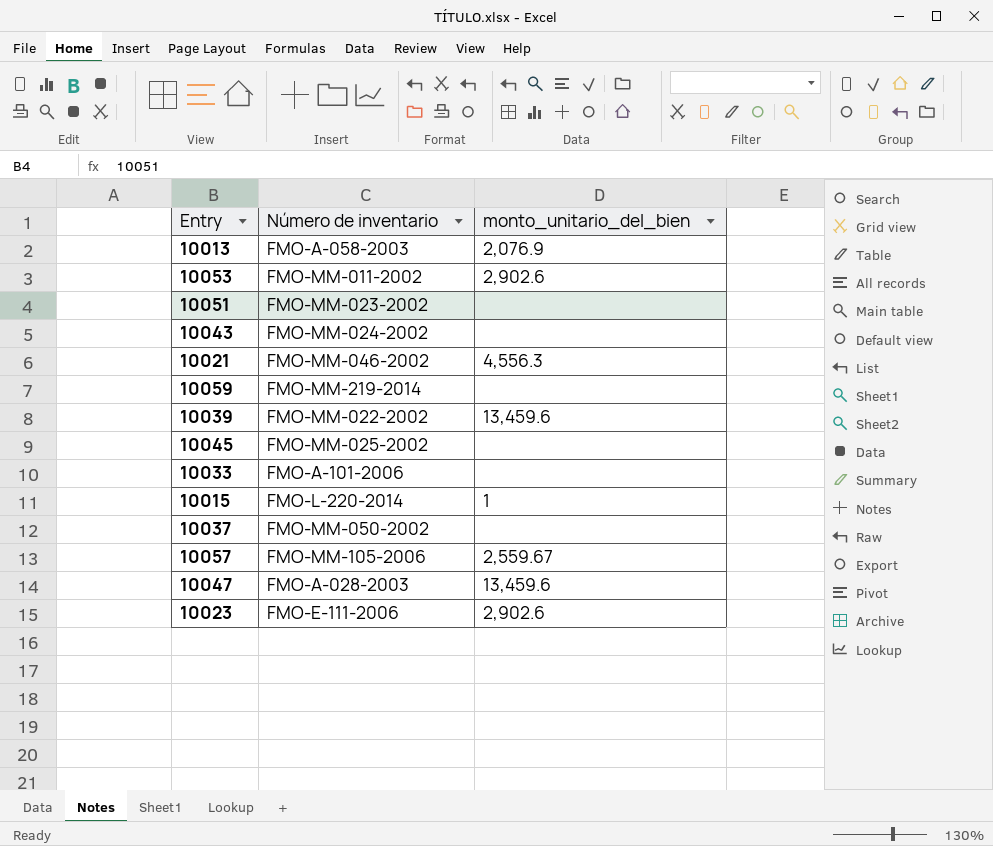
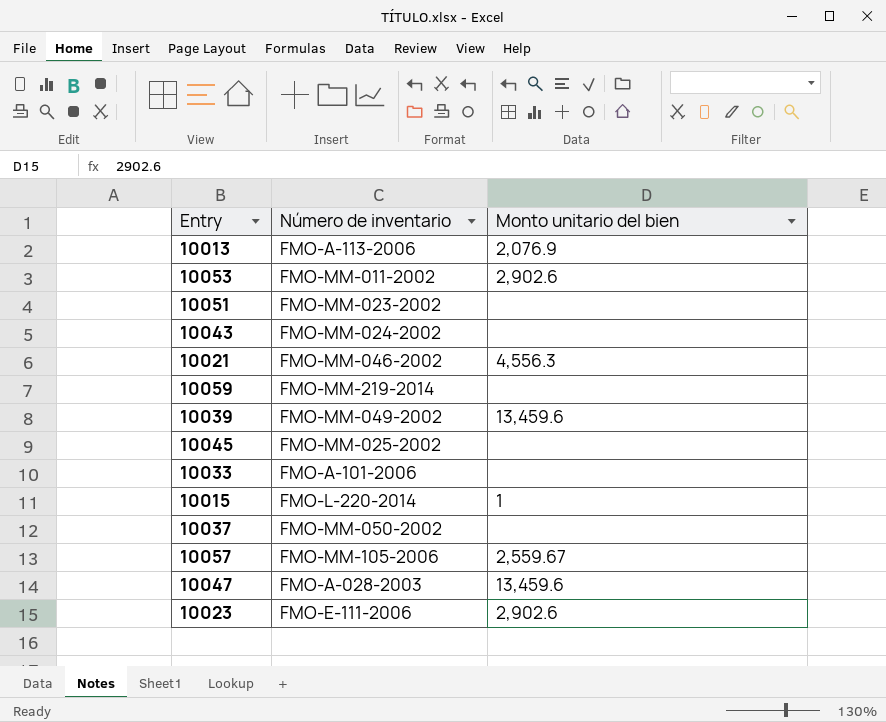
column name: monto_unitario_del_bien -> Monto unitario del bien
10013 | Número de inventario: FMO-A-058-2003 -> FMO-A-113-2006
10039 | Número de inventario: FMO-MM-022-2002 -> FMO-MM-049-2002

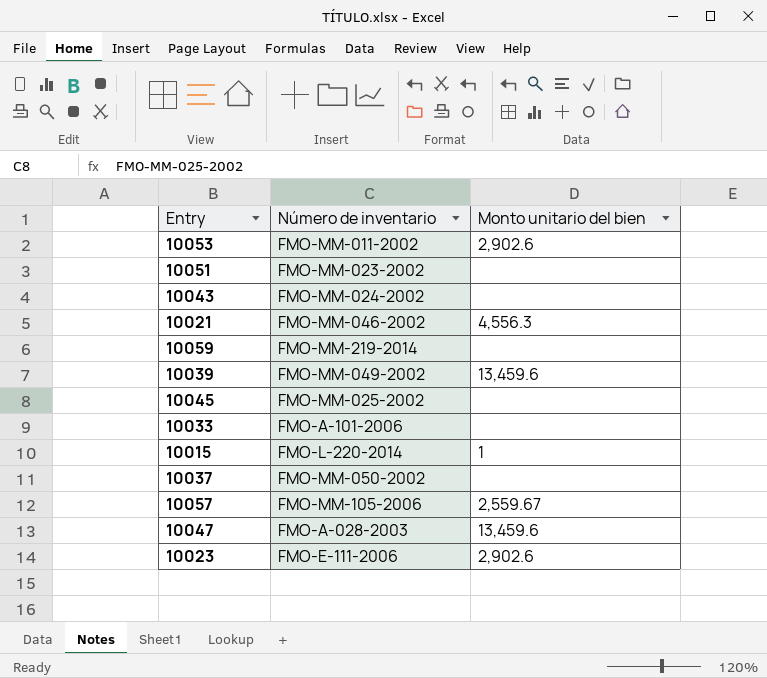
row 10013: FMO-A-113-2006 | 2,076.9 -> none

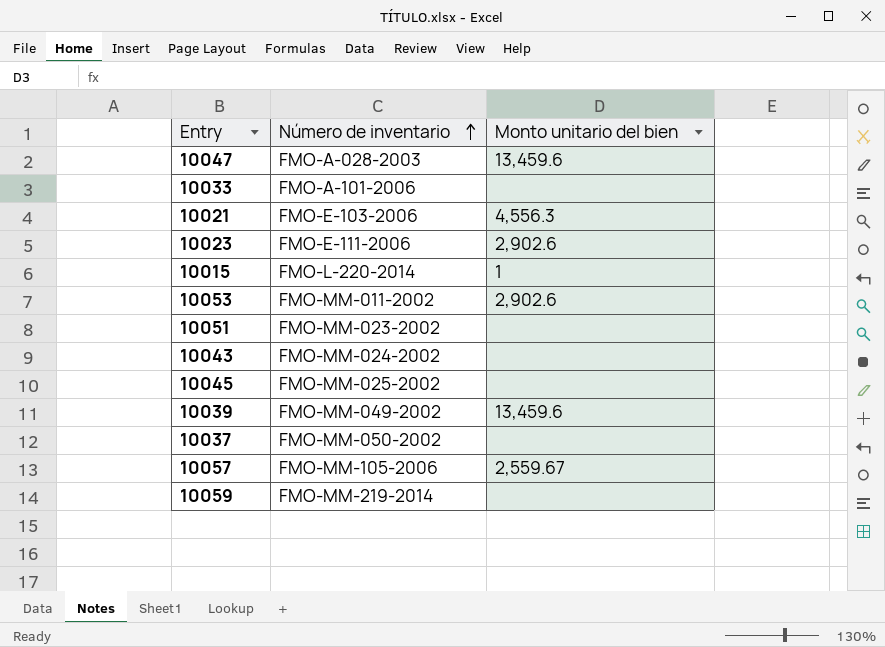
row order: none -> Número de inventario ascending
10021 | Número de inventario: FMO-MM-046-2002 -> FMO-E-103-2006

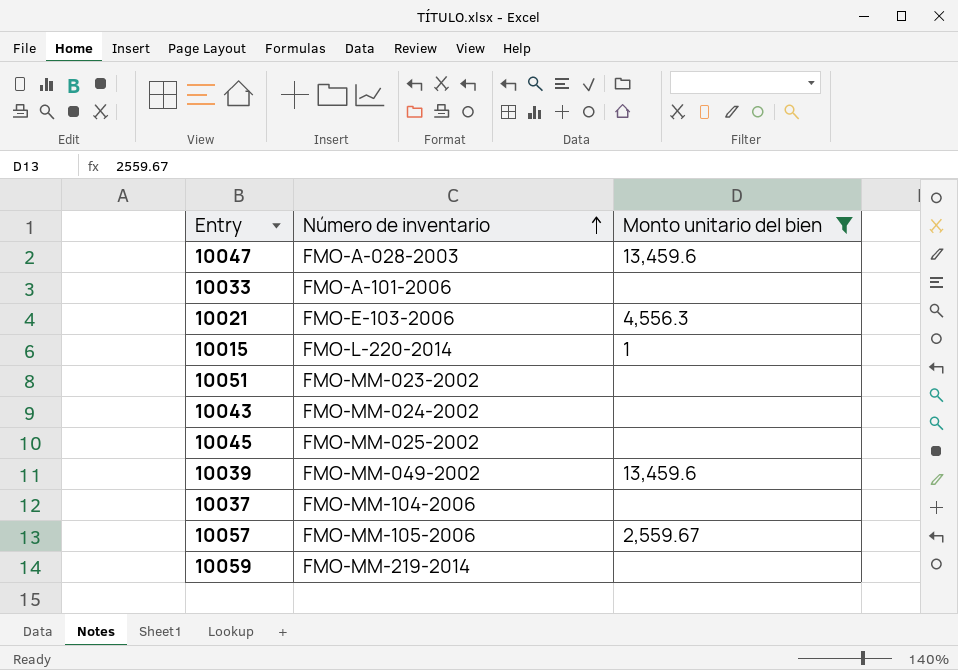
filter: none -> Monto unitario del bien != 2,902.6
10037 | Número de inventario: FMO-MM-050-2002 -> FMO-MM-104-2006

